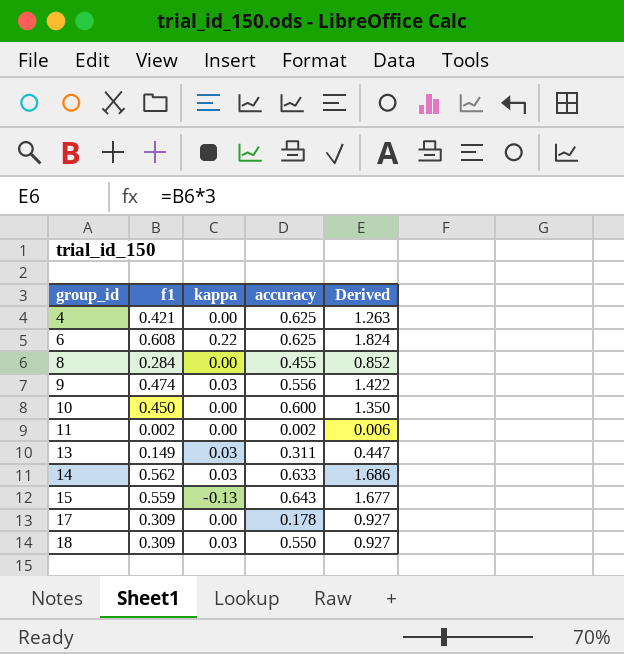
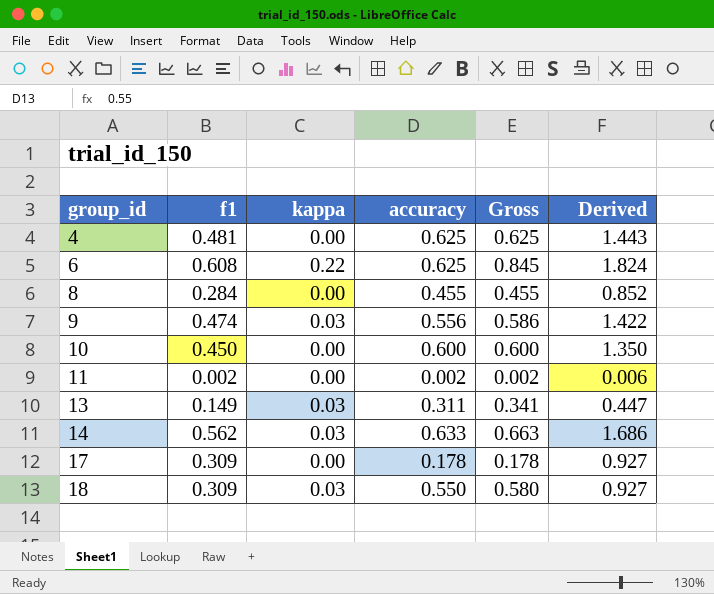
column Gross | formula: none -> [kappa] + [accuracy]
row 15: 0.559 | -0.13 | 0.643 | 1.677 -> none
4 | f1: 0.421 -> 0.481
4 | Derived: 1.263 -> 1.443

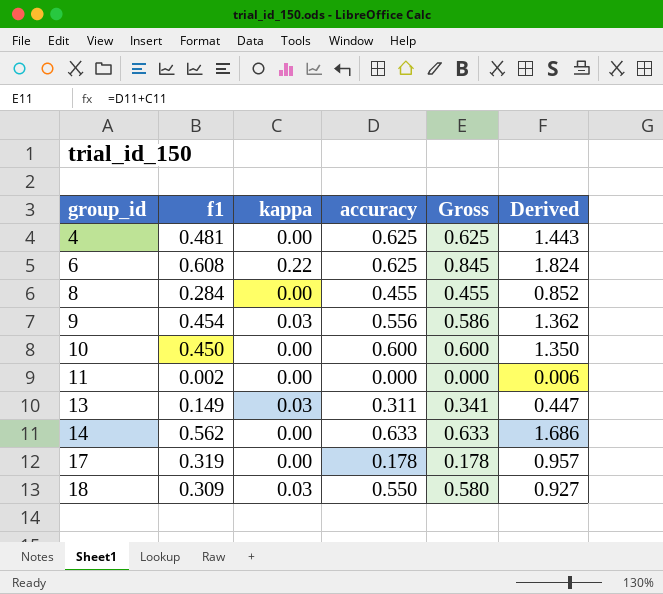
9 | f1: 0.474 -> 0.454
9 | Derived: 1.422 -> 1.362
11 | accuracy: 0.002 -> 0.000
11 | Gross: 0.002 -> 0.000
14 | kappa: 0.03 -> 0.00
14 | Gross: 0.663 -> 0.633
17 | f1: 0.309 -> 0.319
17 | Derived: 0.927 -> 0.957

